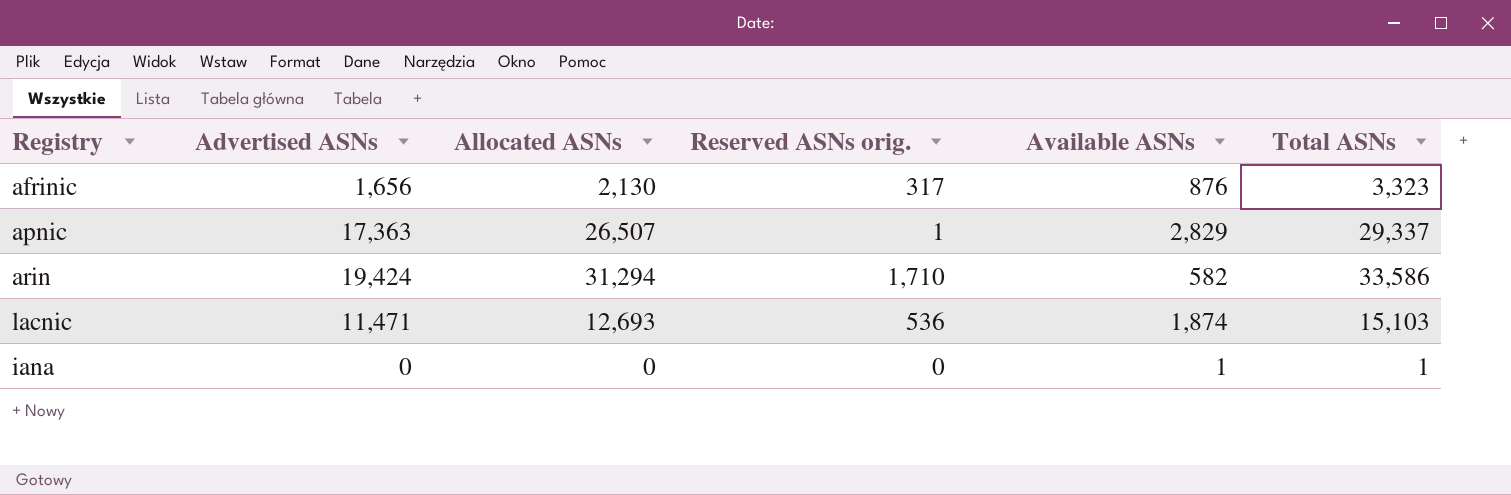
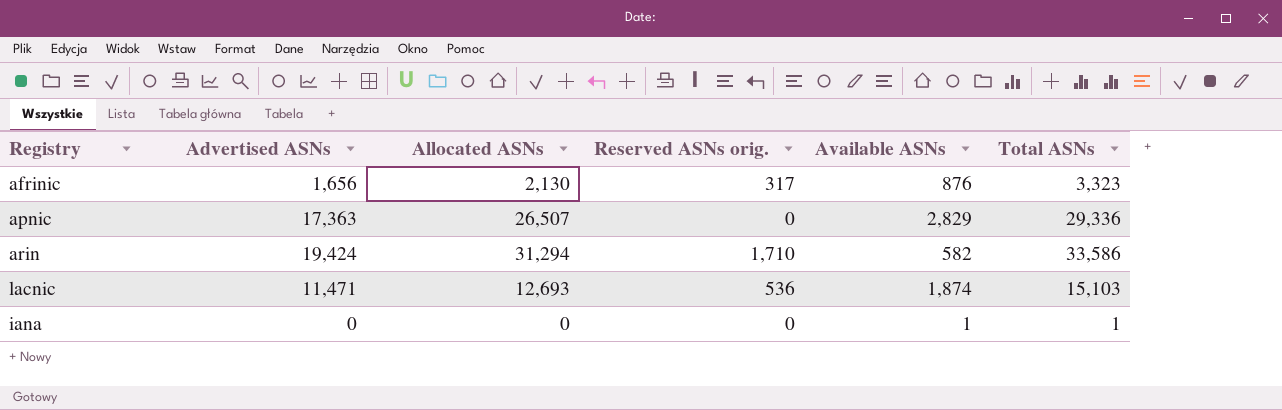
apnic | Reserved ASNs orig.: 1 -> 0
apnic | Total ASNs: 29,337 -> 29,336

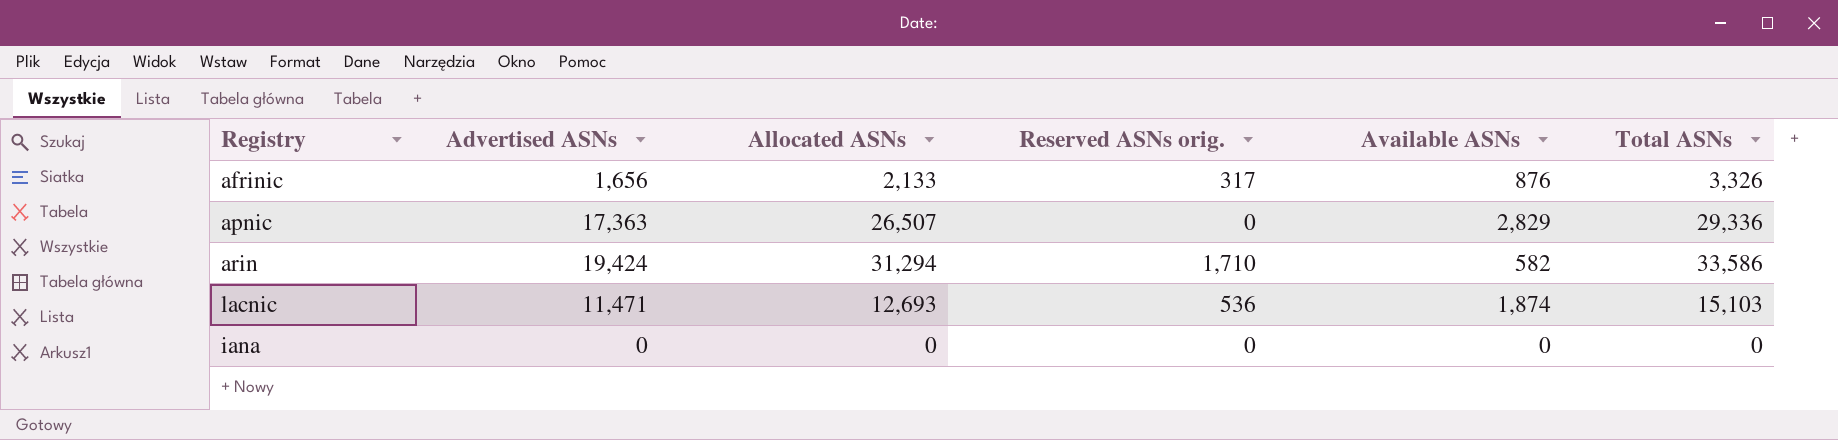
afrinic | Allocated ASNs: 2,130 -> 2,133
afrinic | Total ASNs: 3,323 -> 3,326
iana | Available ASNs: 1 -> 0
iana | Total ASNs: 1 -> 0

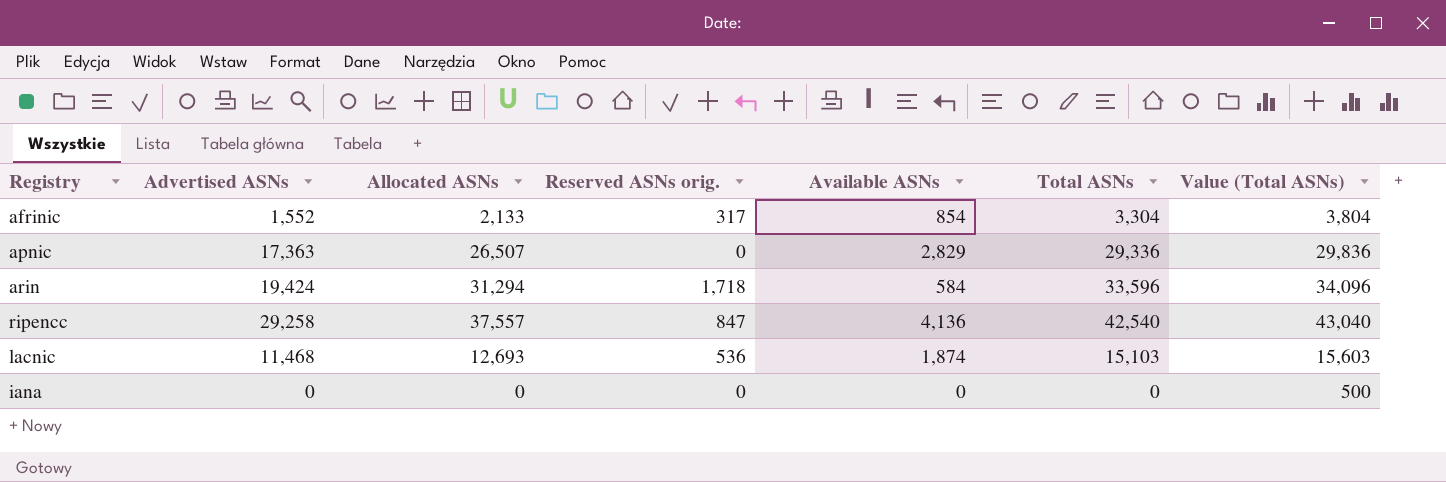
column Value (Total ASNs) | formula: none -> [Total ASNs] + 500
afrinic | Advertised ASNs: 1,656 -> 1,552
afrinic | Available ASNs: 876 -> 854
afrinic | Total ASNs: 3,326 -> 3,304
arin | Reserved ASNs orig.: 1,710 -> 1,718
arin | Available ASNs: 582 -> 584
arin | Total ASNs: 33,586 -> 33,596
row ripencc: none -> 29,258 | 37,557 | 847 | 4,136 | 42,540 | 43,040
lacnic | Advertised ASNs: 11,471 -> 11,468

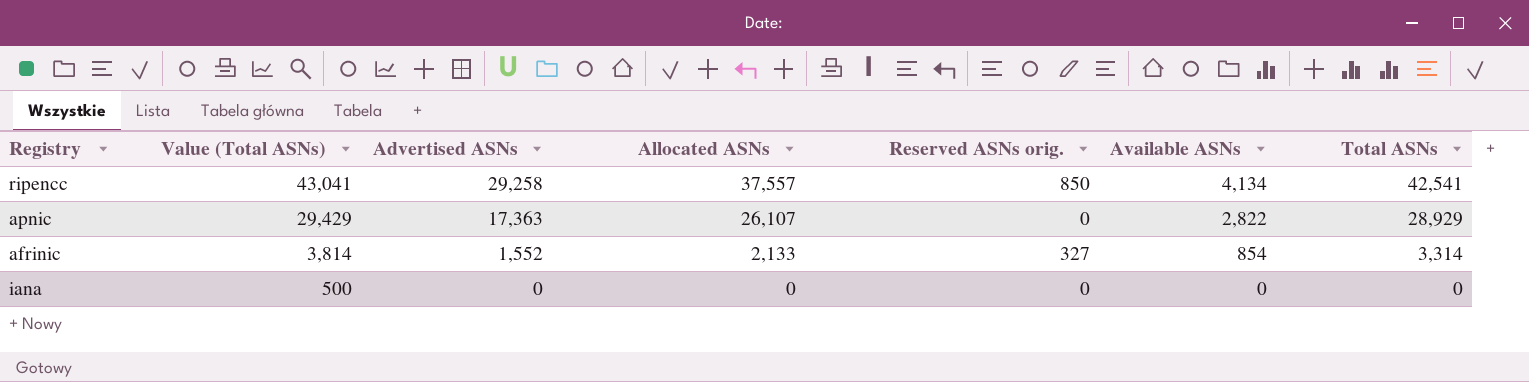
row order: none -> Value (Total ASNs) descending
column Value (Total ASNs) | position: 7 -> 2
row arin: 19,424 | 31,294 | 1,718 | 584 | 33,596 | 34,096 -> none
row lacnic: 11,468 | 12,693 | 536 | 1,874 | 15,103 | 15,603 -> none
ripencc | Value (Total ASNs): 43,040 -> 43,041
ripencc | Reserved ASNs orig.: 847 -> 850
ripencc | Available ASNs: 4,136 -> 4,134
ripencc | Total ASNs: 42,540 -> 42,541
apnic | Value (Total ASNs): 29,836 -> 29,429
apnic | Allocated ASNs: 26,507 -> 26,107
apnic | Available ASNs: 2,829 -> 2,822
apnic | Total ASNs: 29,336 -> 28,929
afrinic | Value (Total ASNs): 3,804 -> 3,814
afrinic | Reserved ASNs orig.: 317 -> 327
afrinic | Total ASNs: 3,304 -> 3,314

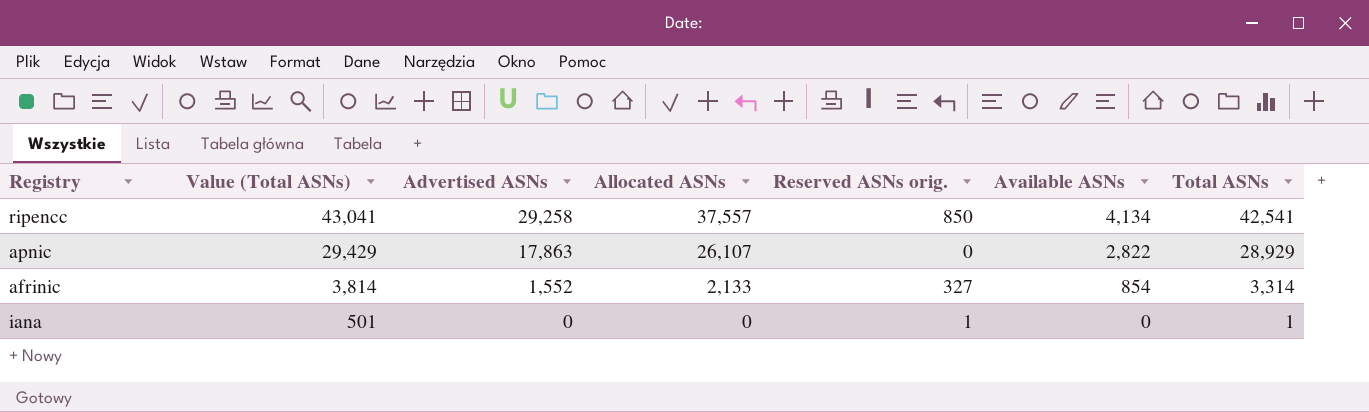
apnic | Advertised ASNs: 17,363 -> 17,863
iana | Value (Total ASNs): 500 -> 501
iana | Reserved ASNs orig.: 0 -> 1
iana | Total ASNs: 0 -> 1

